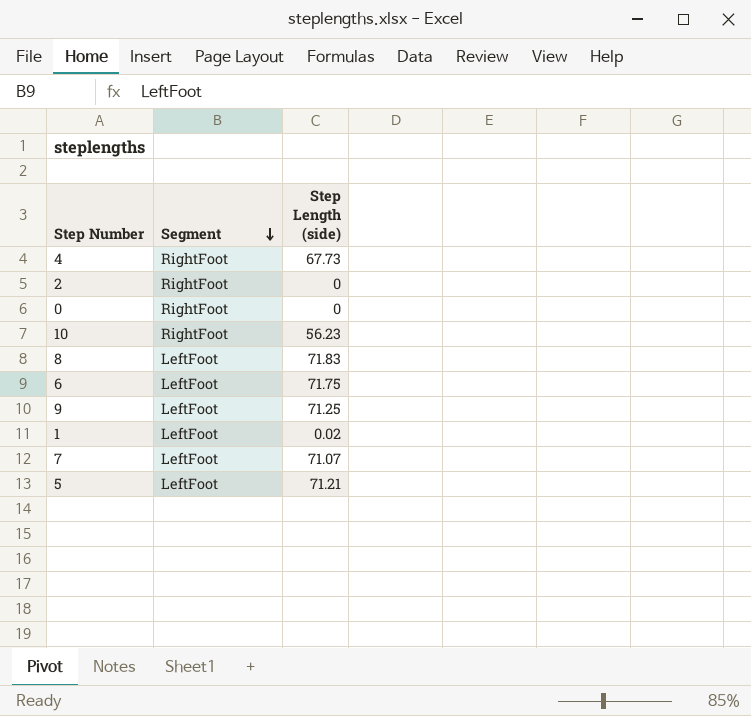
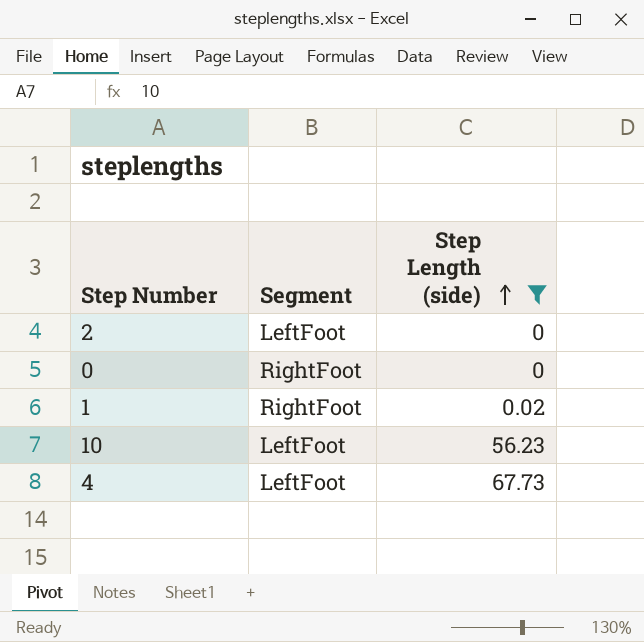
filter: none -> Step Length (side) <= 67.73
row order: Segment descending -> Step Length (side) ascending
2 | Segment: RightFoot -> LeftFoot
1 | Segment: LeftFoot -> RightFoot
10 | Segment: RightFoot -> LeftFoot
4 | Segment: RightFoot -> LeftFoot

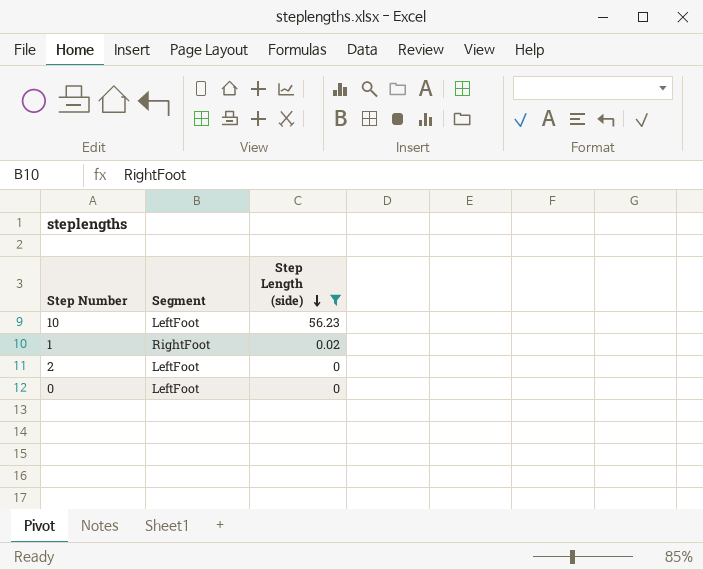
row order: Step Length (side) ascending -> Step Length (side) descending
row 4: LeftFoot | 67.73 -> none
0 | Segment: RightFoot -> LeftFoot

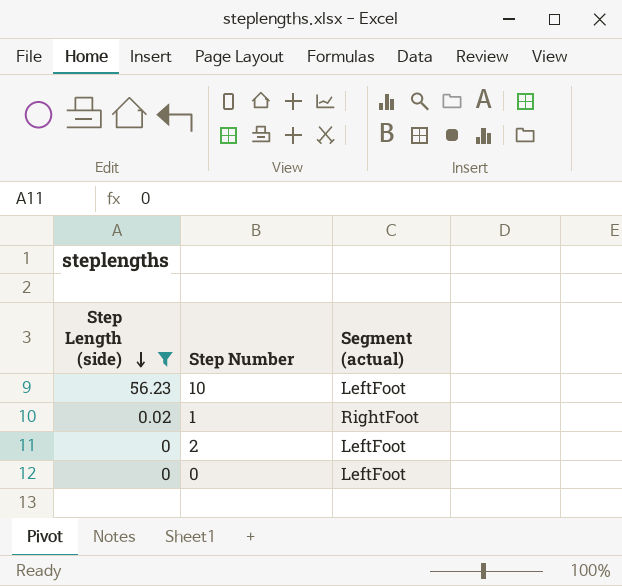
column Step Length (side) | position: 3 -> 1
column name: Segment -> Segment (actual)

